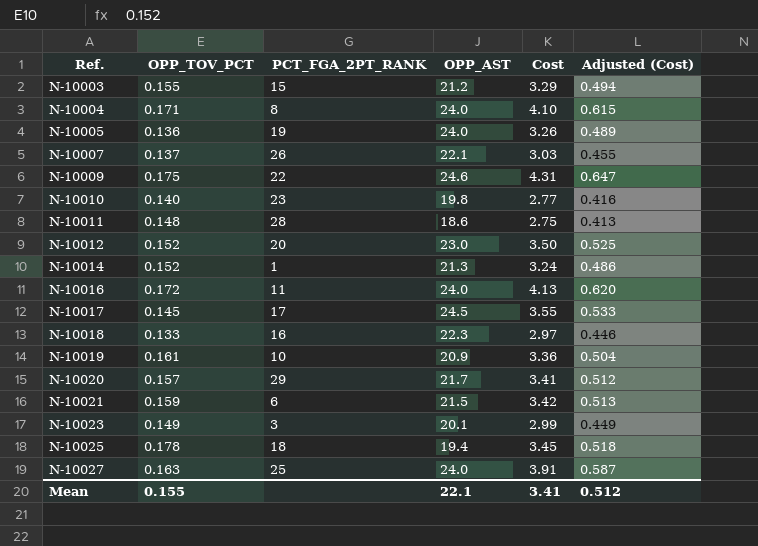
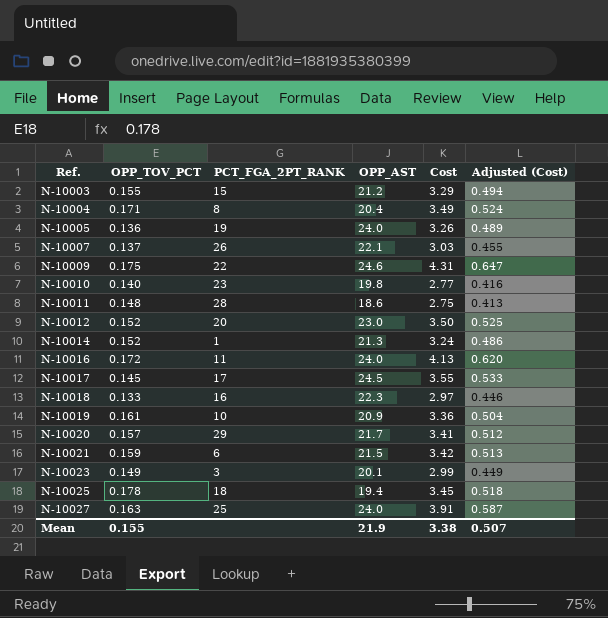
N-10004 | OPP_AST: 24.0 -> 20.4
N-10004 | Cost: 4.10 -> 3.49
N-10004 | Adjusted (Cost): 0.615 -> 0.524
Mean | OPP_AST: 22.1 -> 21.9
Mean | Cost: 3.41 -> 3.38
Mean | Adjusted (Cost): 0.512 -> 0.507

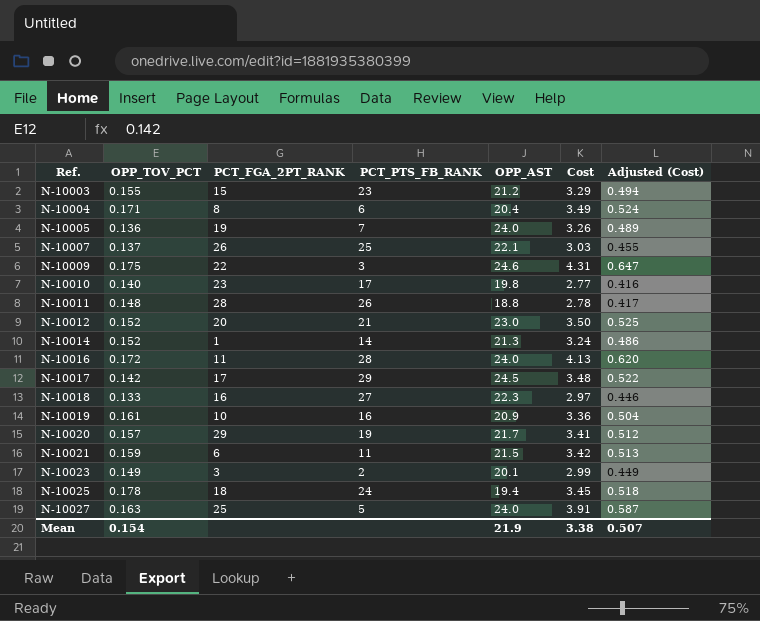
column PCT_PTS_FB_RANK | position: none -> 4
N-10011 | OPP_AST: 18.6 -> 18.8
N-10011 | Cost: 2.75 -> 2.78
N-10011 | Adjusted (Cost): 0.413 -> 0.417
N-10017 | OPP_TOV_PCT: 0.145 -> 0.142
N-10017 | Cost: 3.55 -> 3.48
N-10017 | Adjusted (Cost): 0.533 -> 0.522
Mean | OPP_TOV_PCT: 0.155 -> 0.154

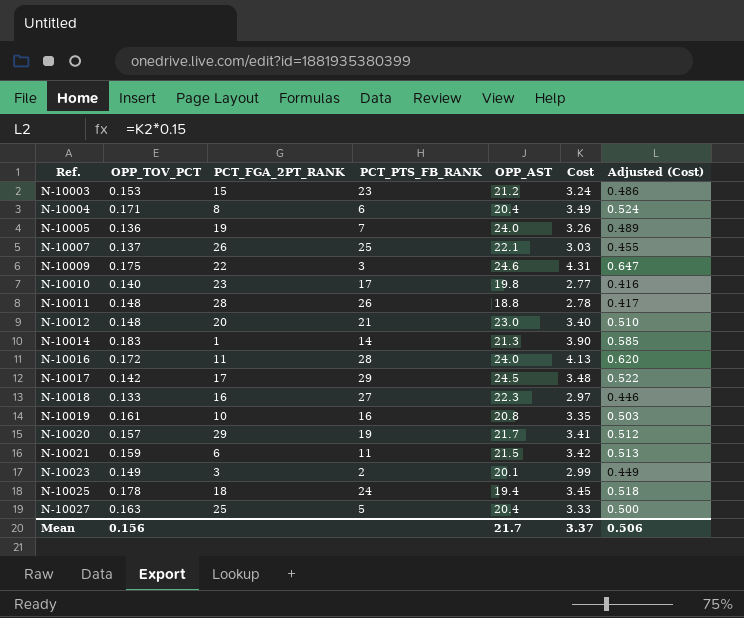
N-10003 | OPP_TOV_PCT: 0.155 -> 0.153
N-10003 | Cost: 3.29 -> 3.24
N-10003 | Adjusted (Cost): 0.494 -> 0.486
N-10012 | OPP_TOV_PCT: 0.152 -> 0.148
N-10012 | Cost: 3.50 -> 3.40
N-10012 | Adjusted (Cost): 0.525 -> 0.510
N-10014 | OPP_TOV_PCT: 0.152 -> 0.183
N-10014 | Cost: 3.24 -> 3.90
N-10014 | Adjusted (Cost): 0.486 -> 0.585
N-10019 | OPP_AST: 20.9 -> 20.8
N-10019 | Cost: 3.36 -> 3.35
N-10019 | Adjusted (Cost): 0.504 -> 0.503
N-10027 | OPP_AST: 24.0 -> 20.4
N-10027 | Cost: 3.91 -> 3.33
N-10027 | Adjusted (Cost): 0.587 -> 0.500
Mean | OPP_TOV_PCT: 0.154 -> 0.156
Mean | OPP_AST: 21.9 -> 21.7
Mean | Cost: 3.38 -> 3.37
Mean | Adjusted (Cost): 0.507 -> 0.506

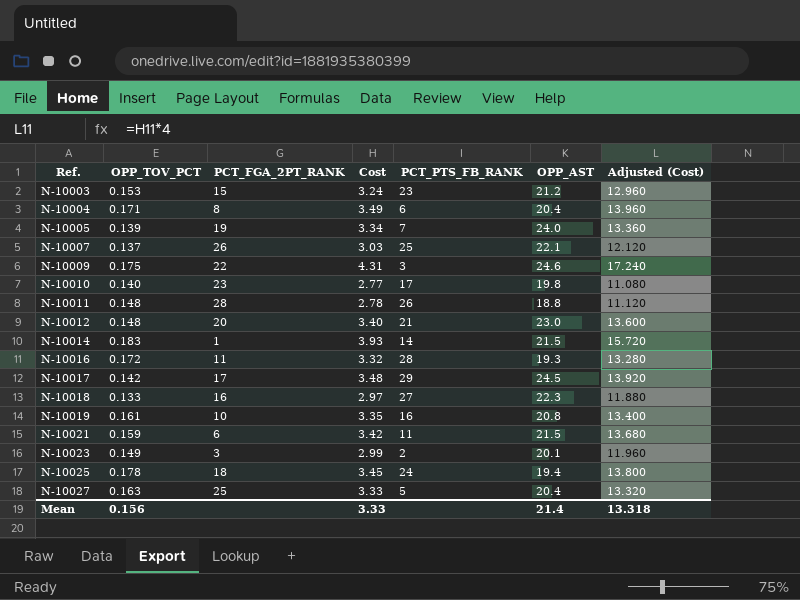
column Cost | position: 6 -> 4
column Adjusted (Cost) | formula: [Cost] * 0.15 -> [Cost] * 4
row N-10020: 0.157 | 29 | 19 | 21.7 | 3.41 | 0.512 -> none
N-10005 | OPP_TOV_PCT: 0.136 -> 0.139
N-10005 | Cost: 3.26 -> 3.34
N-10014 | Cost: 3.90 -> 3.93
N-10014 | OPP_AST: 21.3 -> 21.5
N-10016 | Cost: 4.13 -> 3.32
N-10016 | OPP_AST: 24.0 -> 19.3
Mean | Cost: 3.37 -> 3.33
Mean | OPP_AST: 21.7 -> 21.4
Mean | Adjusted (Cost): 0.506 -> 13.318

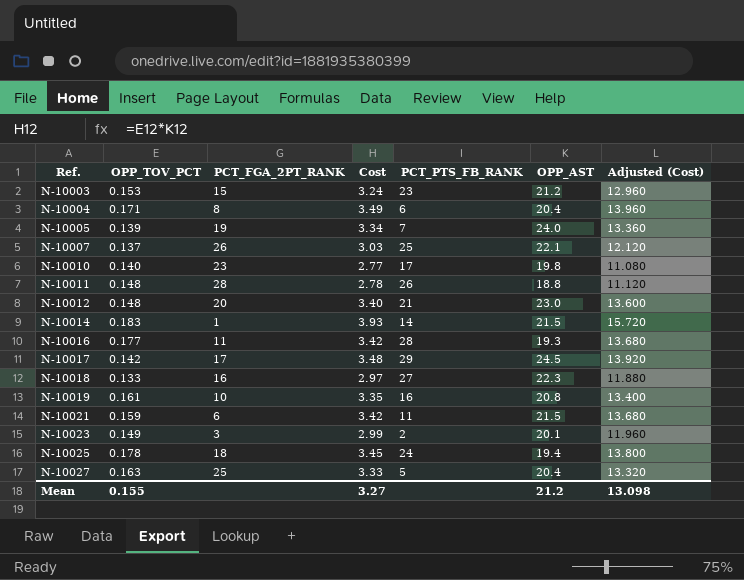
row N-10009: 0.175 | 22 | 4.31 | 3 | 24.6 | 17.240 -> none
N-10016 | OPP_TOV_PCT: 0.172 -> 0.177
N-10016 | Cost: 3.32 -> 3.42
N-10016 | Adjusted (Cost): 13.280 -> 13.680
Mean | OPP_TOV_PCT: 0.156 -> 0.155
Mean | Cost: 3.33 -> 3.27
Mean | OPP_AST: 21.4 -> 21.2
Mean | Adjusted (Cost): 13.318 -> 13.098

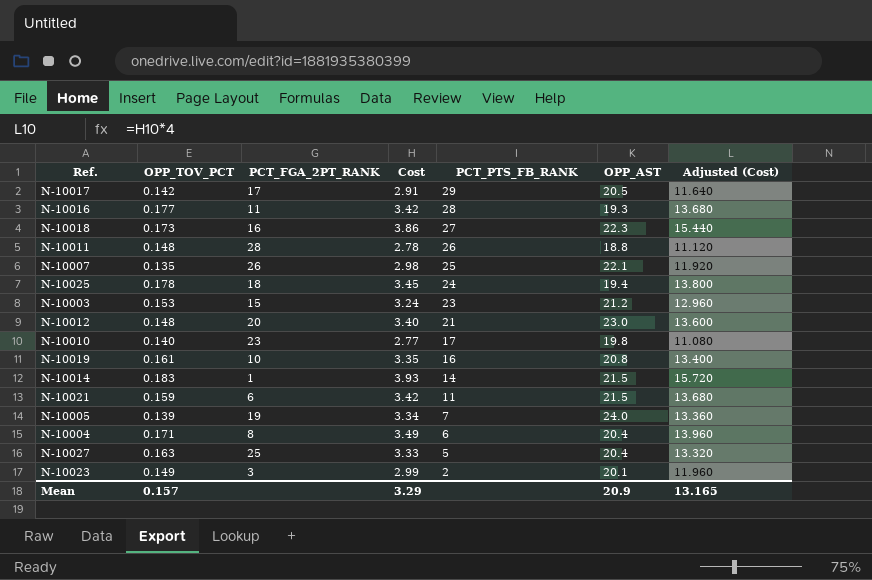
row order: Ref. ascending -> PCT_PTS_FB_RANK descending
N-10017 | Cost: 3.48 -> 2.91
N-10017 | OPP_AST: 24.5 -> 20.5
N-10017 | Adjusted (Cost): 13.920 -> 11.640
N-10018 | OPP_TOV_PCT: 0.133 -> 0.173
N-10018 | Cost: 2.97 -> 3.86
N-10018 | Adjusted (Cost): 11.880 -> 15.440
N-10007 | OPP_TOV_PCT: 0.137 -> 0.135
N-10007 | Cost: 3.03 -> 2.98
N-10007 | Adjusted (Cost): 12.120 -> 11.920
Mean | OPP_TOV_PCT: 0.155 -> 0.157
Mean | Cost: 3.27 -> 3.29
Mean | OPP_AST: 21.2 -> 20.9
Mean | Adjusted (Cost): 13.098 -> 13.165

